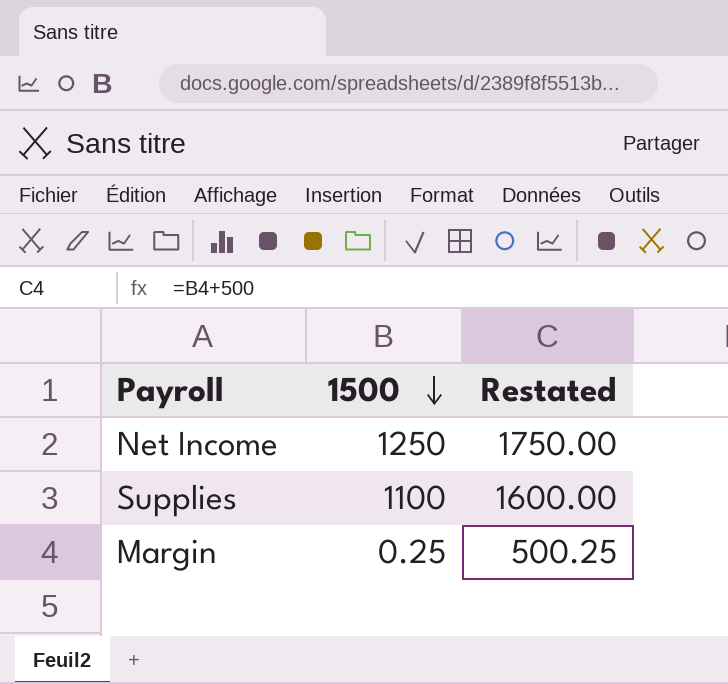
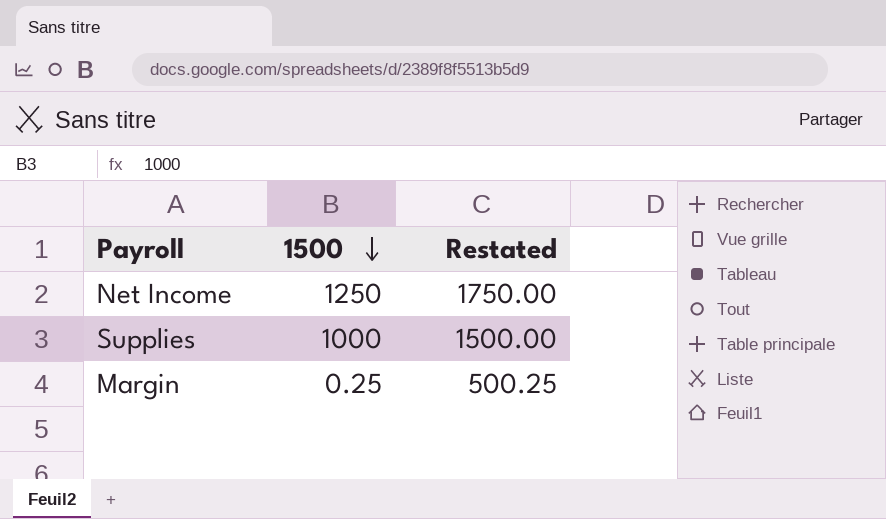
Supplies | 1500: 1100 -> 1000
Supplies | Restated: 1600.00 -> 1500.00

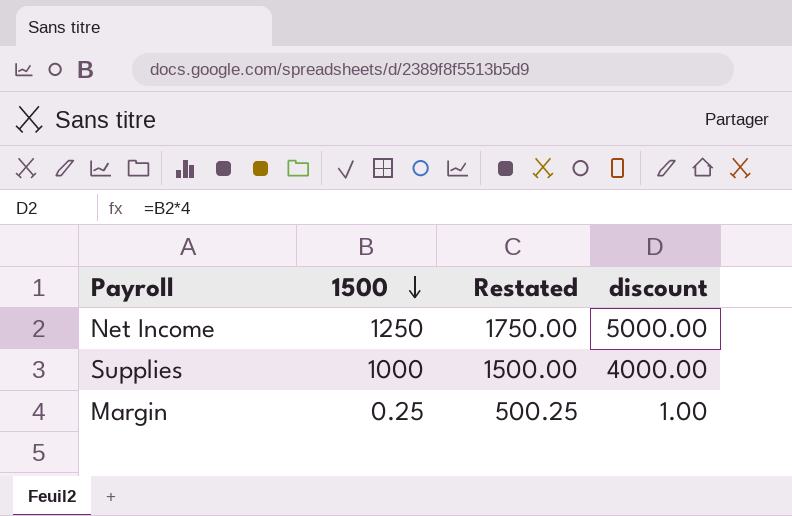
column discount | formula: none -> [1500] * 4

